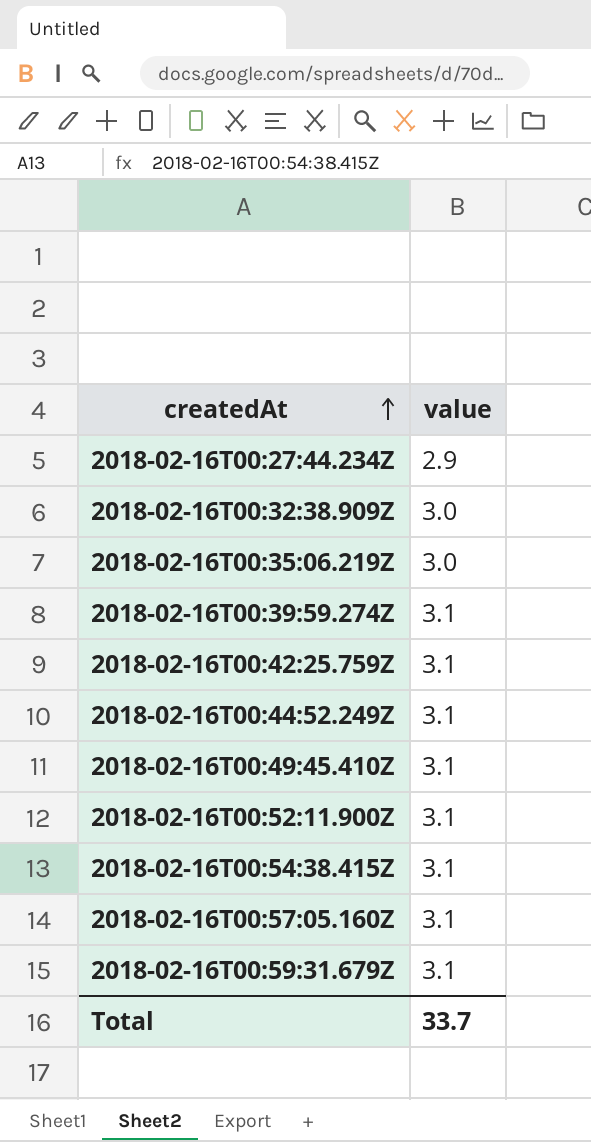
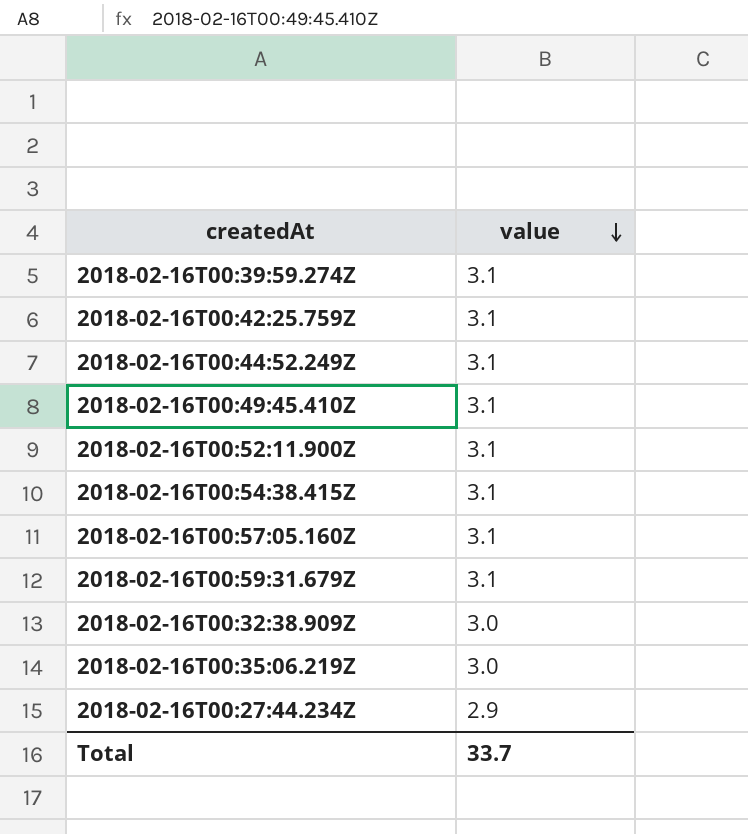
row order: createdAt ascending -> value descending

